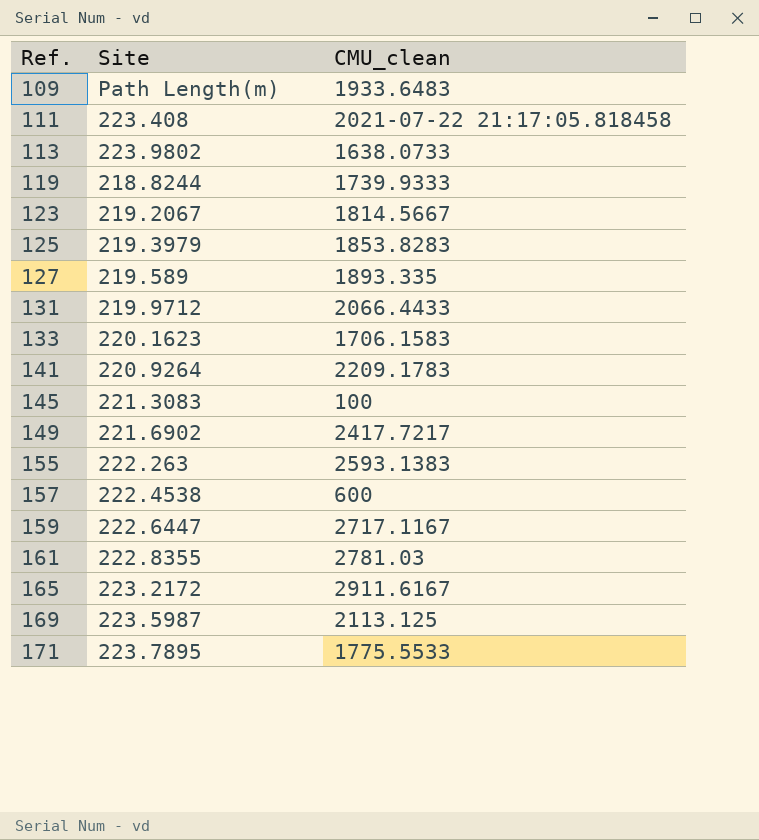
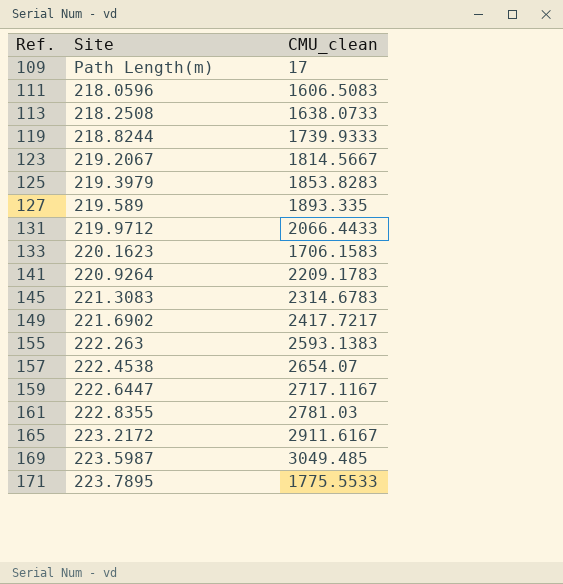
109 | CMU_clean: 1933.6483 -> 17
111 | Site: 223.408 -> 218.0596
111 | CMU_clean: 2021-07-22 21:17:05.818458 -> 1606.5083
113 | Site: 223.9802 -> 218.2508
145 | CMU_clean: 100 -> 2314.6783
157 | CMU_clean: 600 -> 2654.07
169 | CMU_clean: 2113.125 -> 3049.485

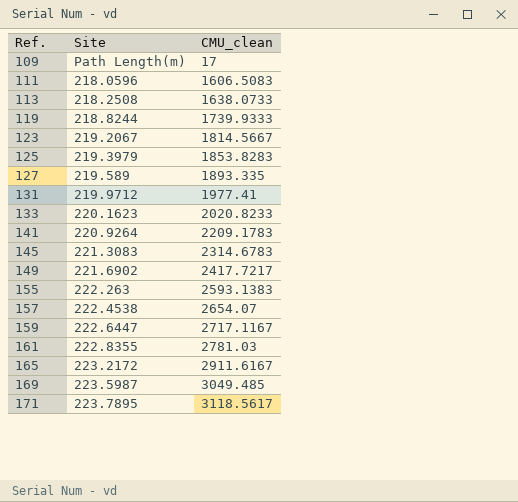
131 | CMU_clean: 2066.4433 -> 1977.41
133 | CMU_clean: 1706.1583 -> 2020.8233
171 | CMU_clean: 1775.5533 -> 3118.5617

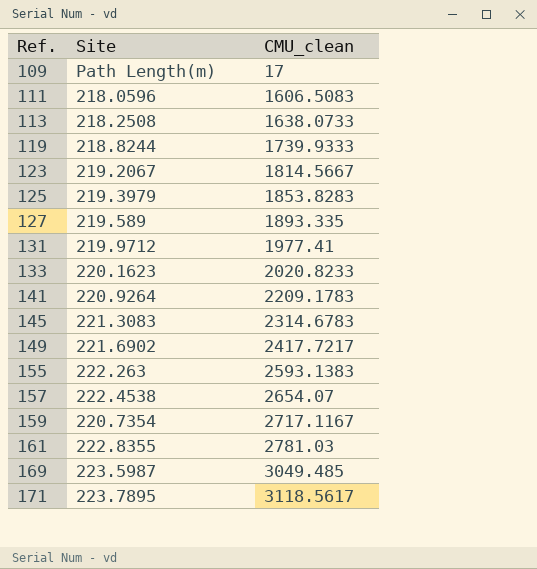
row 165: 223.2172 | 2911.6167 -> none
159 | Site: 222.6447 -> 220.7354

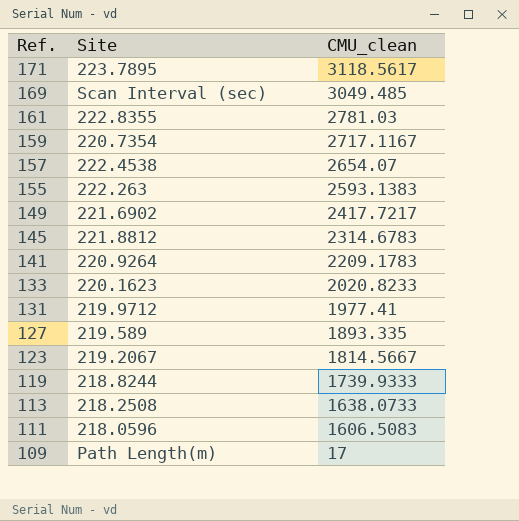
row order: Ref. ascending -> Ref. descending
row 125: 219.3979 | 1853.8283 -> none
169 | Site: 223.5987 -> Scan Interval (sec)
145 | Site: 221.3083 -> 221.8812

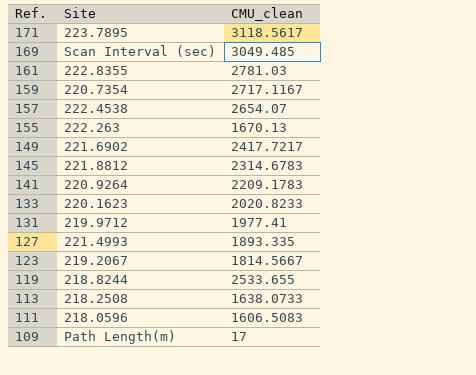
155 | CMU_clean: 2593.1383 -> 1670.13
127 | Site: 219.589 -> 221.4993
119 | CMU_clean: 1739.9333 -> 2533.655

